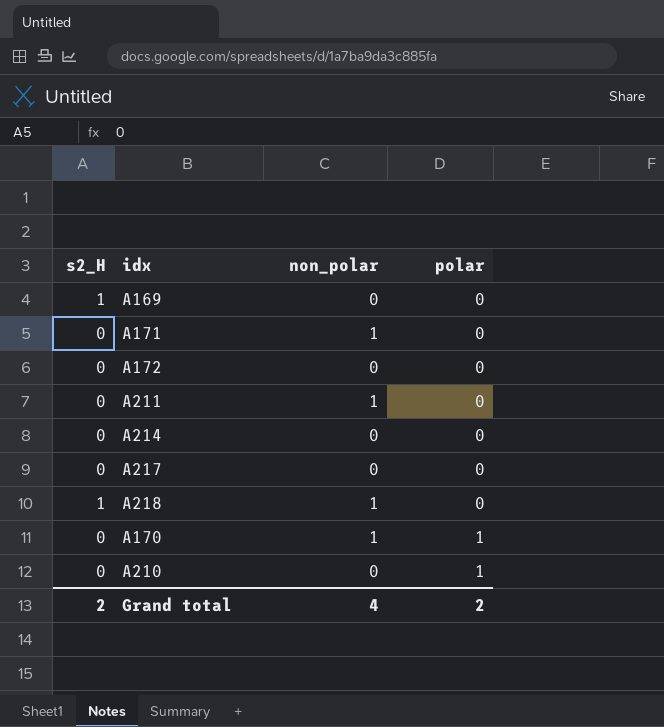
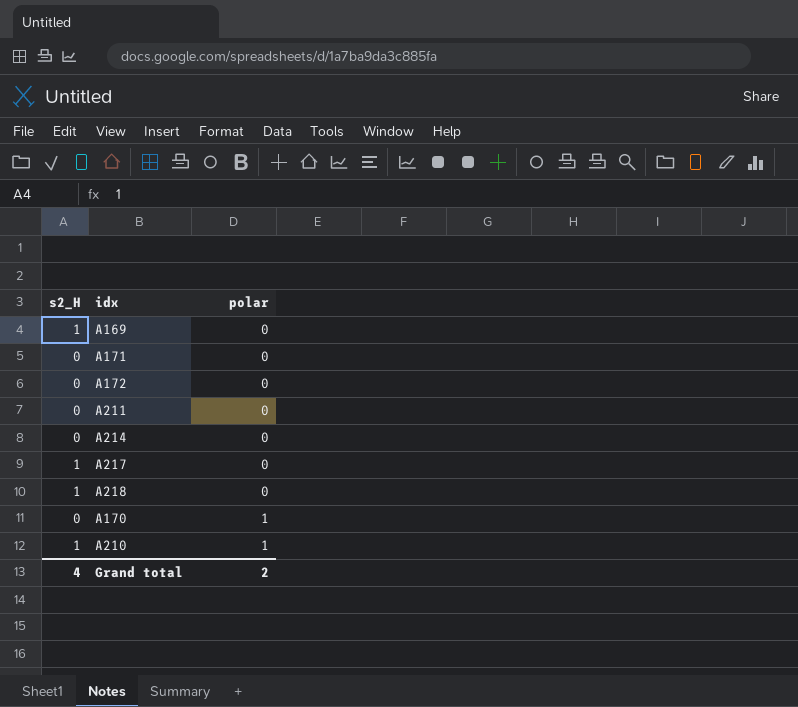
column non_polar | position: 3 -> none
A217 | s2_H: 0 -> 1
A210 | s2_H: 0 -> 1
Grand total | s2_H: 2 -> 4

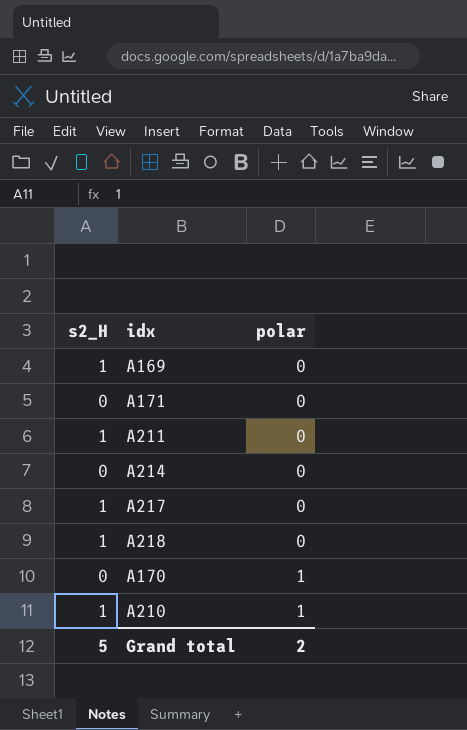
row A172: 0 | 0 -> none
A211 | s2_H: 0 -> 1
Grand total | s2_H: 4 -> 5

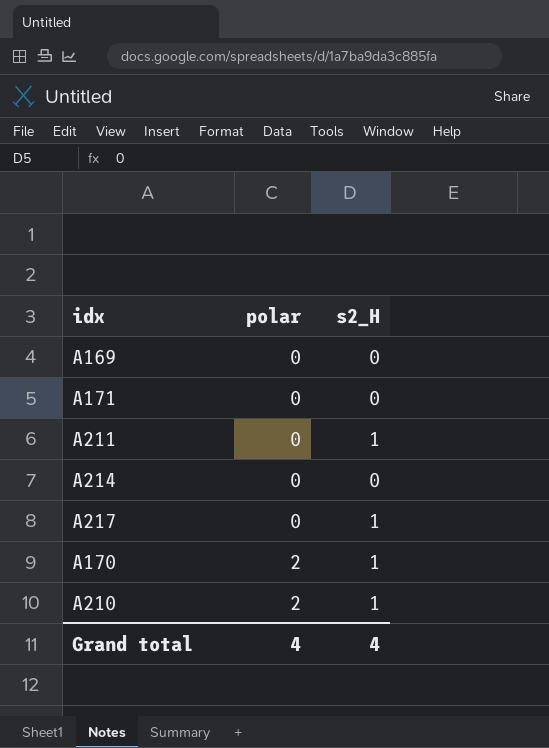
column s2_H | position: 1 -> 3
row A218: 1 | 0 -> none
A169 | s2_H: 1 -> 0
A170 | polar: 1 -> 2
A170 | s2_H: 0 -> 1
A210 | polar: 1 -> 2
Grand total | polar: 2 -> 4
Grand total | s2_H: 5 -> 4

